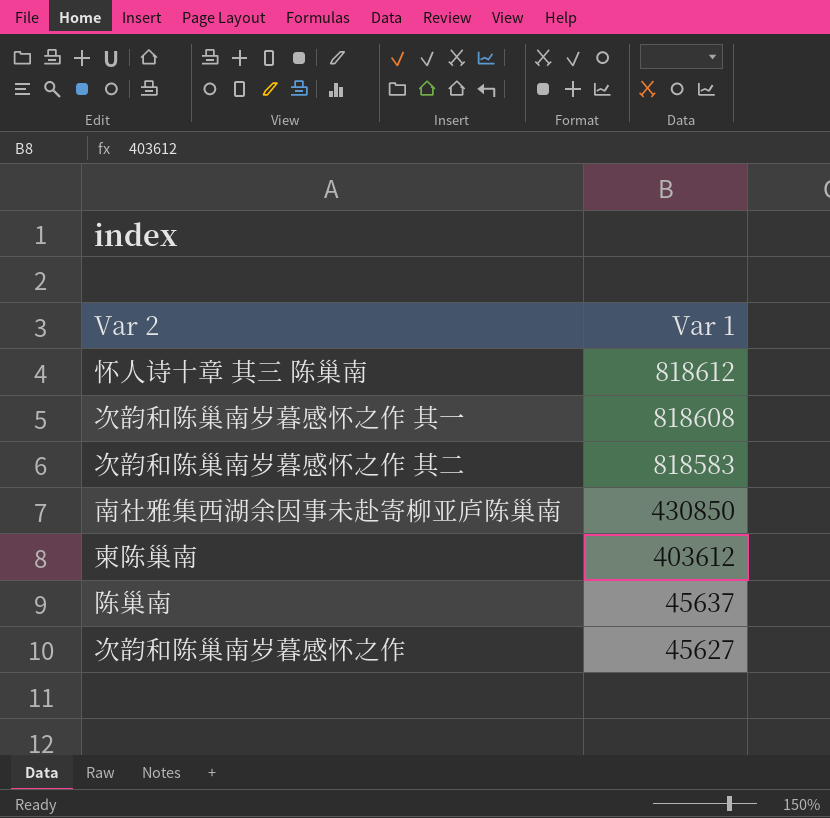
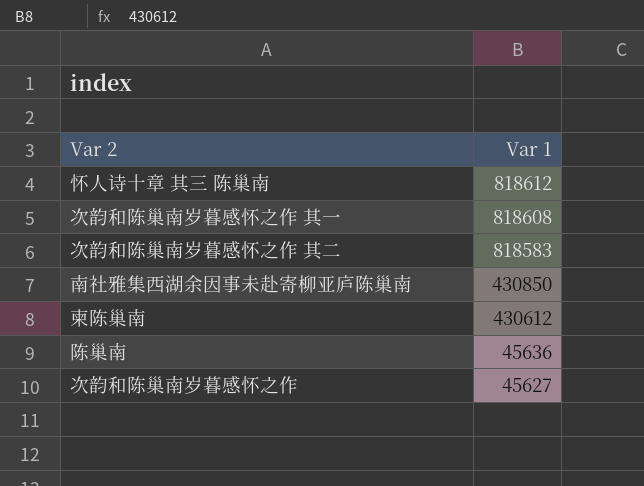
柬陈巢南 | Var 1: 403612 -> 430612
陈巢南 | Var 1: 45637 -> 45636

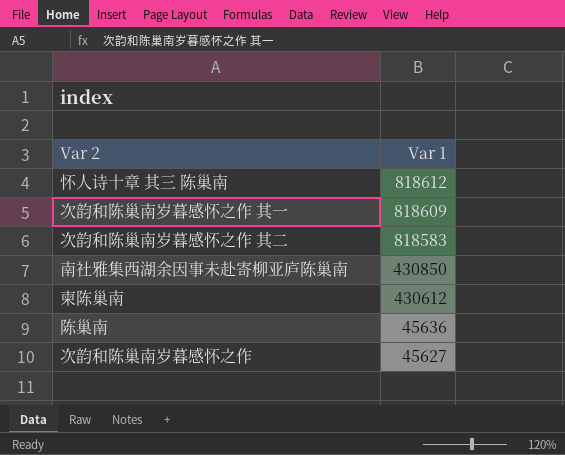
次韵和陈巢南岁暮感怀之作 其一 | Var 1: 818608 -> 818609

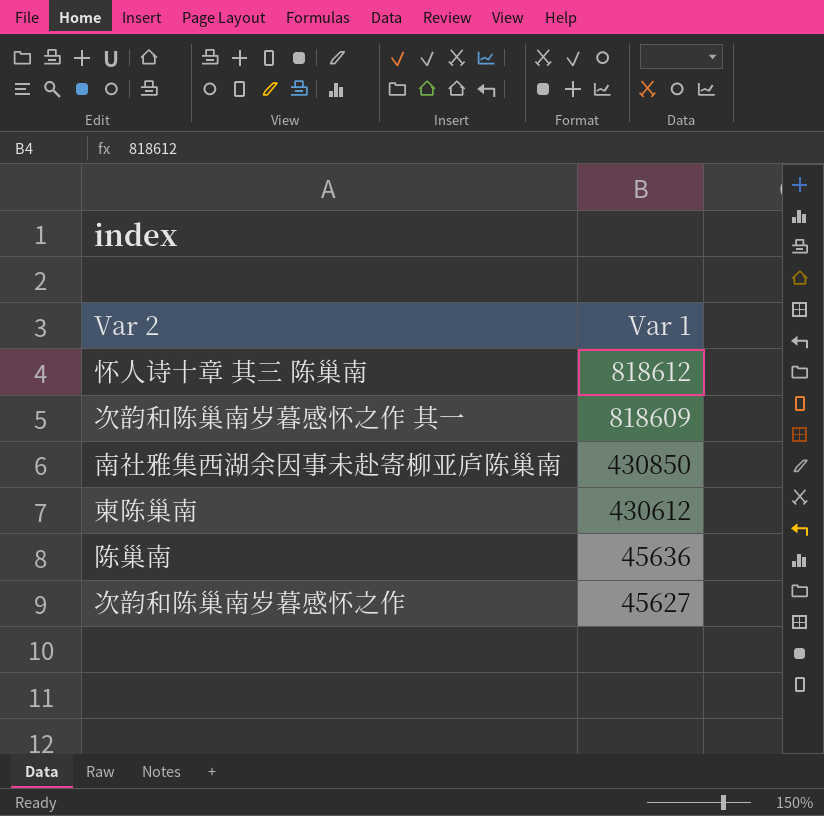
row 次韵和陈巢南岁暮感怀之作 其二: 818583 -> none

